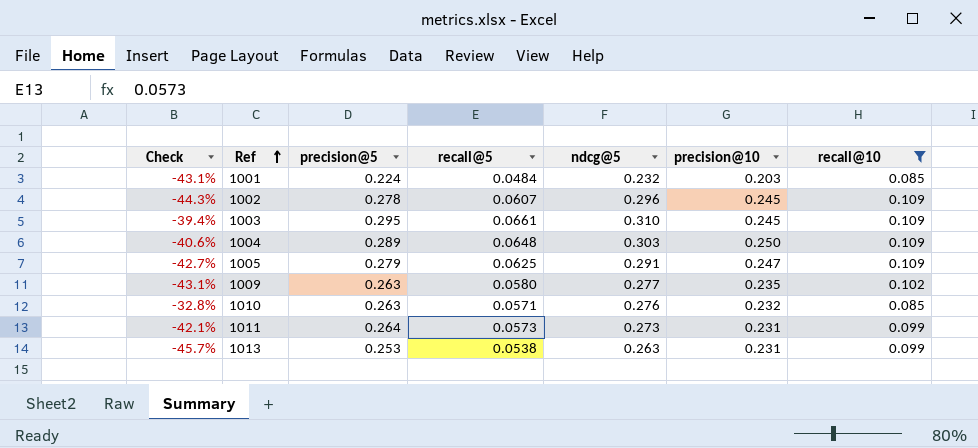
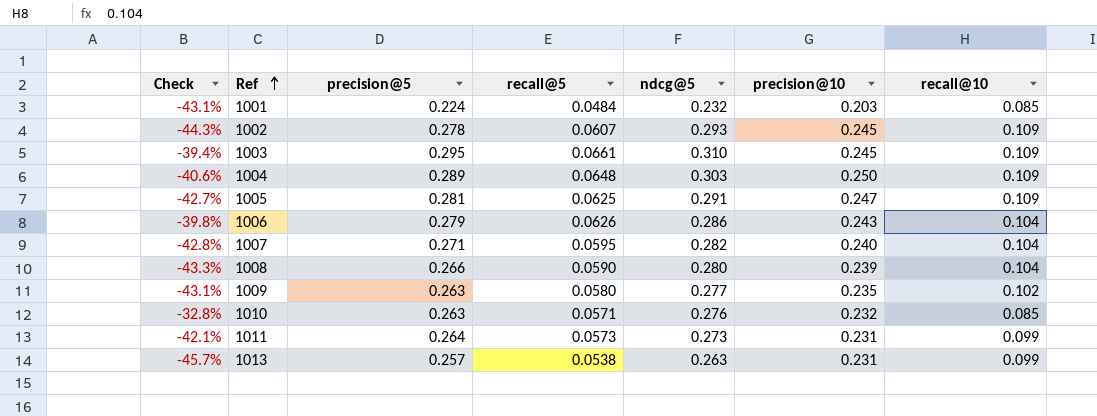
filter: recall@10 != 0.104 -> none
1002 | ndcg@5: 0.296 -> 0.293
1005 | precision@5: 0.279 -> 0.281
1013 | precision@5: 0.253 -> 0.257

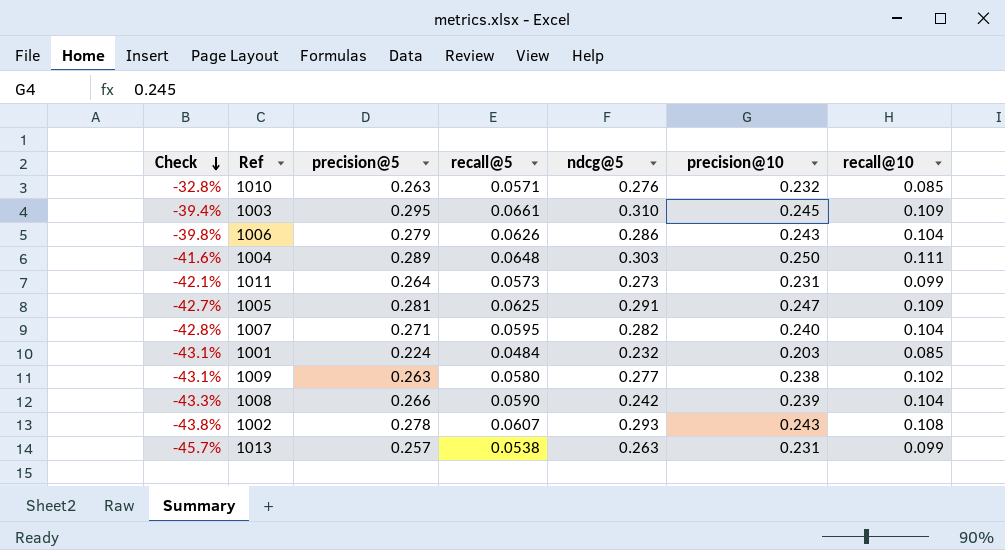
row order: Ref ascending -> Check descending
1004 | Check: -40.6% -> -41.6%
1004 | recall@10: 0.109 -> 0.111
1009 | precision@10: 0.235 -> 0.238
1008 | ndcg@5: 0.280 -> 0.242
1002 | Check: -44.3% -> -43.8%
1002 | precision@10: 0.245 -> 0.243
1002 | recall@10: 0.109 -> 0.108

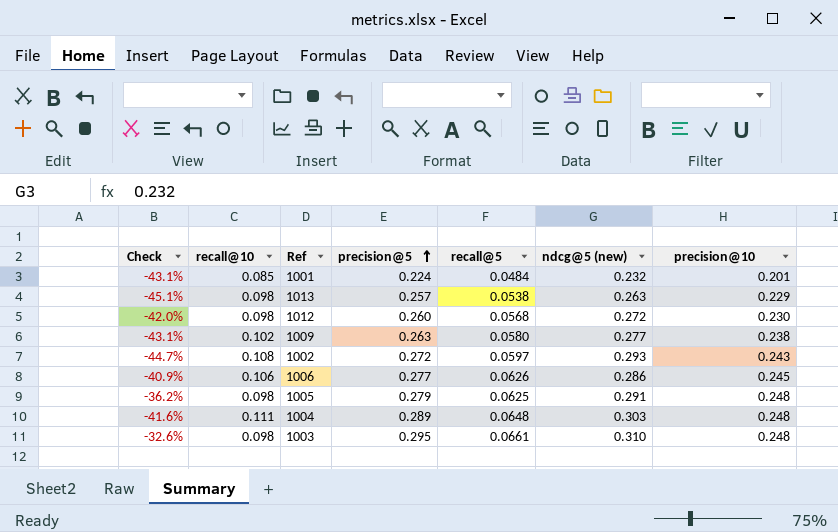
row order: Check descending -> precision@5 ascending
column recall@10 | position: 7 -> 2
column name: ndcg@5 -> ndcg@5 (new)
row 1010: -32.8% | 0.263 | 0.0571 | 0.276 | 0.232 | 0.085 -> none
row 1011: -42.1% | 0.264 | 0.0573 | 0.273 | 0.231 | 0.099 -> none
row 1007: -42.8% | 0.271 | 0.0595 | 0.282 | 0.240 | 0.104 -> none
row 1008: -43.3% | 0.266 | 0.0590 | 0.242 | 0.239 | 0.104 -> none
1001 | precision@10: 0.203 -> 0.201
1013 | Check: -45.7% -> -45.1%
1013 | recall@10: 0.099 -> 0.098
1013 | precision@10: 0.231 -> 0.229
row 1012: none -> -42.0% | 0.098 | 0.260 | 0.0568 | 0.272 | 0.230
1002 | Check: -43.8% -> -44.7%
1002 | precision@5: 0.278 -> 0.272
1002 | recall@5: 0.0607 -> 0.0597
1006 | Check: -39.8% -> -40.9%
1006 | recall@10: 0.104 -> 0.106
1006 | precision@5: 0.279 -> 0.277
1006 | precision@10: 0.243 -> 0.245
1005 | Check: -42.7% -> -36.2%
1005 | recall@10: 0.109 -> 0.098
1005 | precision@5: 0.281 -> 0.279
1005 | precision@10: 0.247 -> 0.248
1004 | precision@10: 0.250 -> 0.248
1003 | Check: -39.4% -> -32.6%
1003 | recall@10: 0.109 -> 0.098
1003 | precision@10: 0.245 -> 0.248

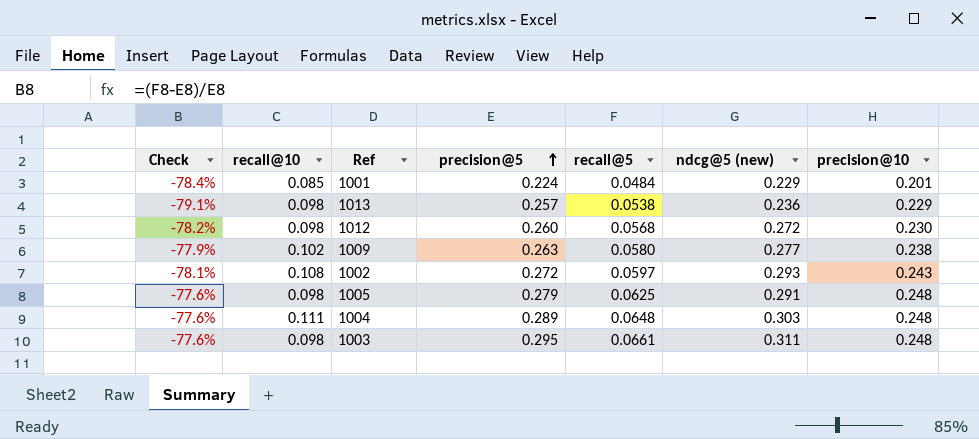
column Check | formula: ([recall@5] - [recall@10]) / [recall@10] -> ([recall@5] - [precision@5]) / [precision@5]
row 1006: -40.9% | 0.106 | 0.277 | 0.0626 | 0.286 | 0.245 -> none
1001 | ndcg@5 (new): 0.232 -> 0.229
1013 | ndcg@5 (new): 0.263 -> 0.236
1003 | ndcg@5 (new): 0.310 -> 0.311

